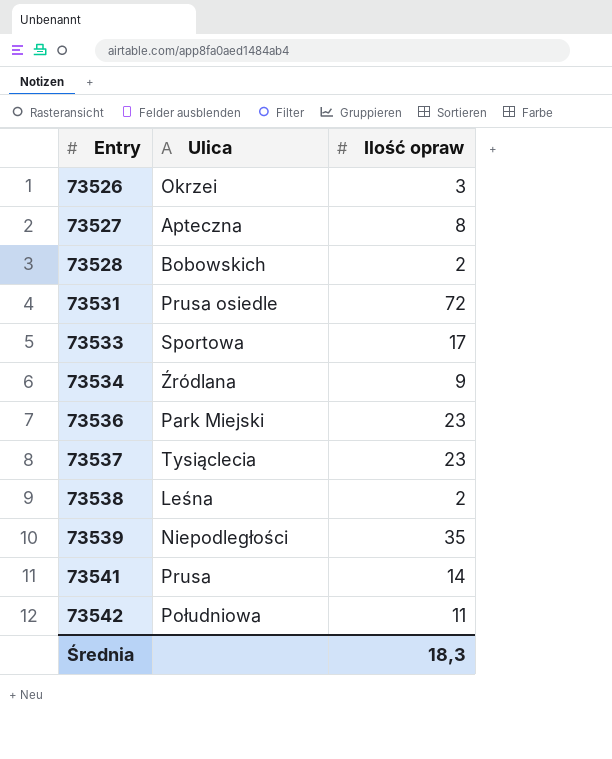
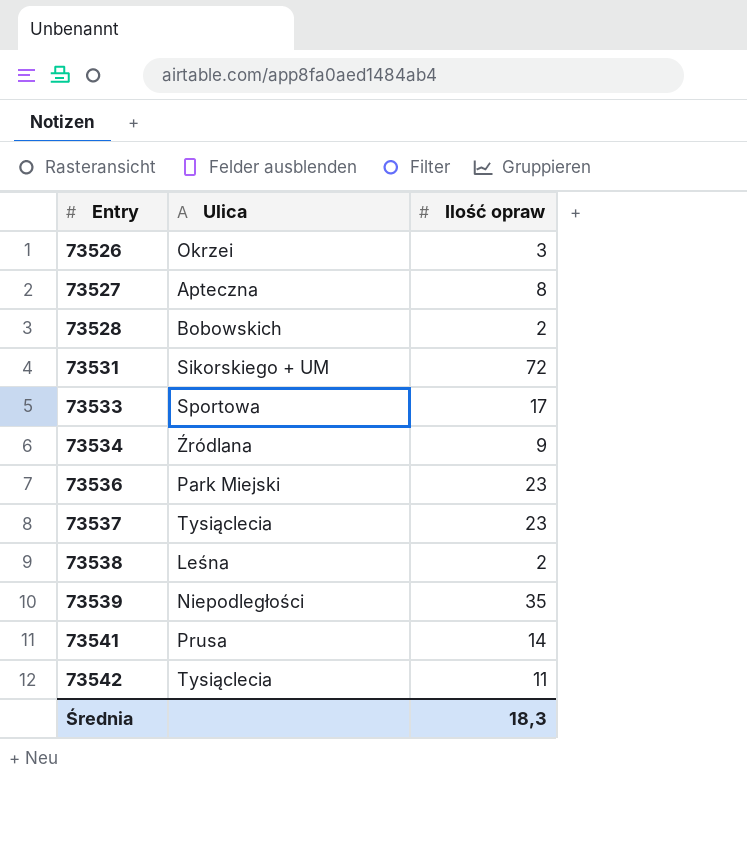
73531 | Ulica: Prusa osiedle -> Sikorskiego + UM
73542 | Ulica: Południowa -> Tysiąclecia

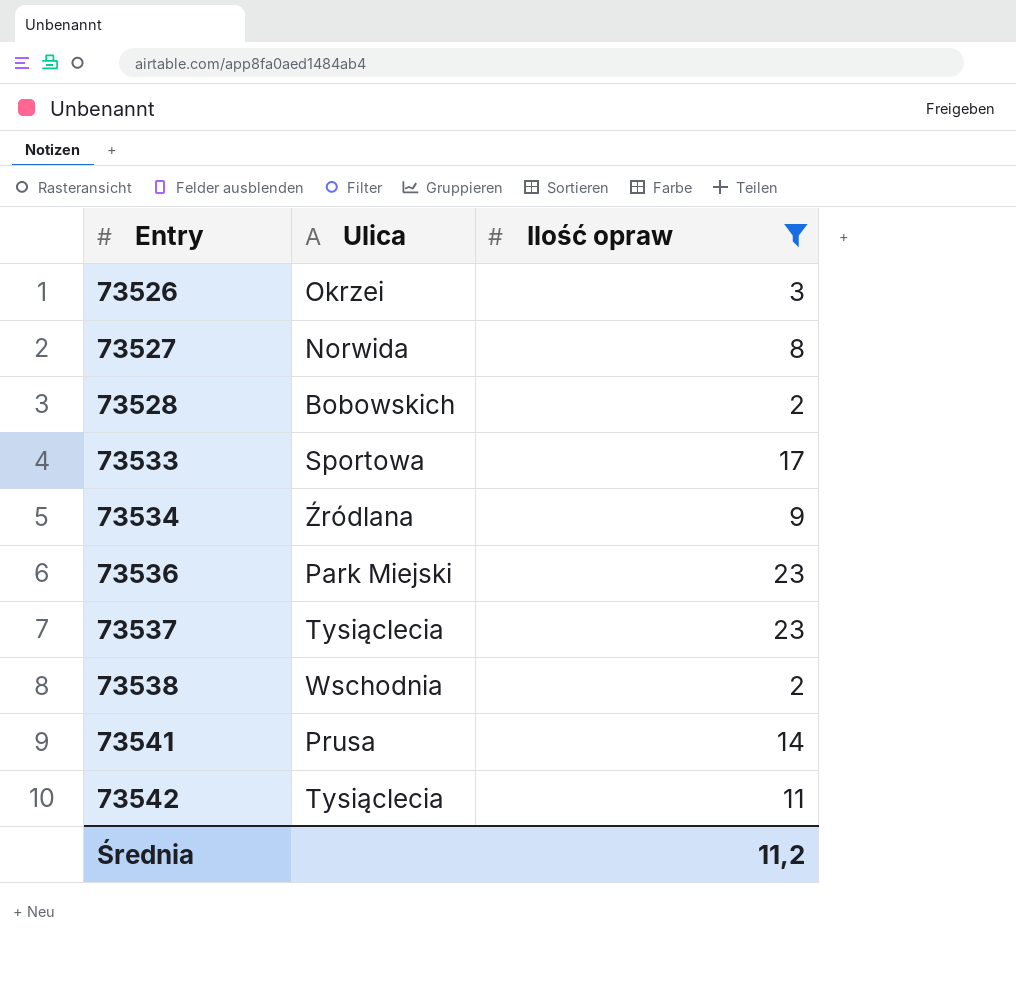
filter: none -> Ilość opraw <= 23
73527 | Ulica: Apteczna -> Norwida
73538 | Ulica: Leśna -> Wschodnia
Średnia | Ilość opraw: 18,3 -> 11,2

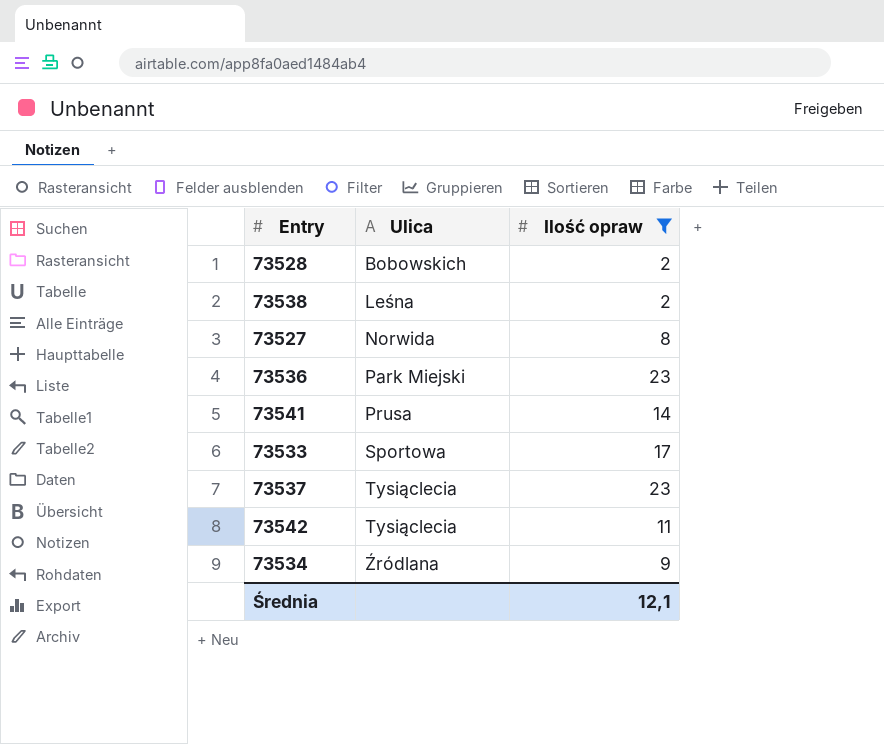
row order: Entry ascending -> Ulica ascending
row 73526: Okrzei | 3 -> none
73538 | Ulica: Wschodnia -> Leśna
Średnia | Ilość opraw: 11,2 -> 12,1

